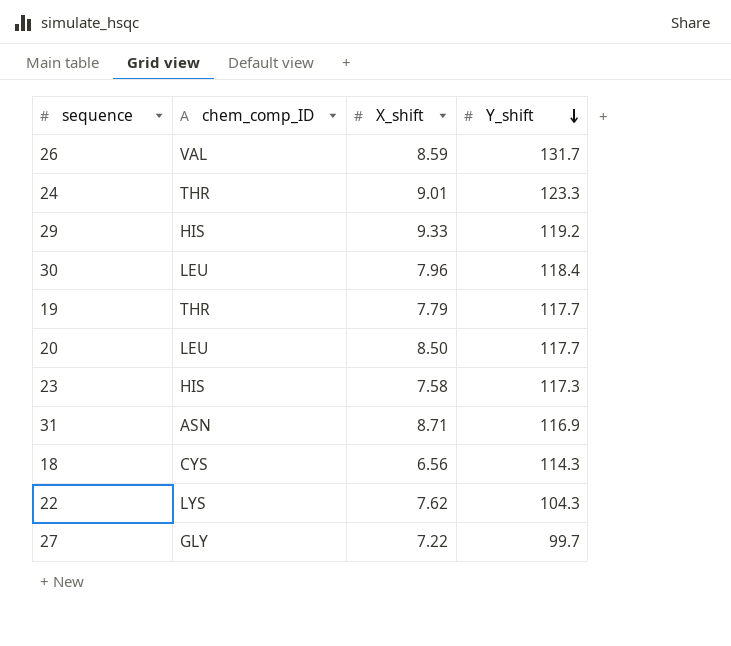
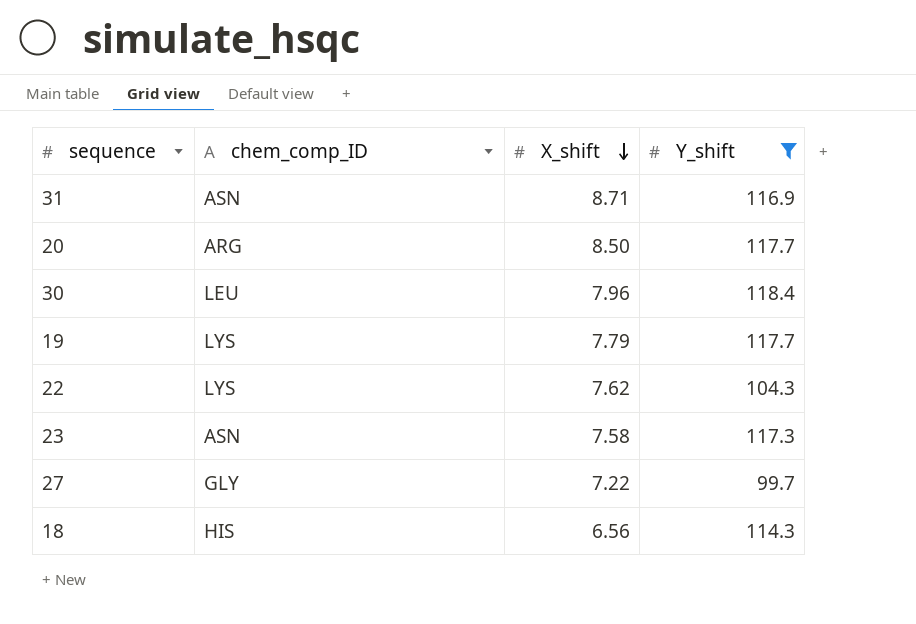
filter: none -> Y_shift <= 118.4
row order: Y_shift descending -> X_shift descending
20 | chem_comp_ID: LEU -> ARG
19 | chem_comp_ID: THR -> LYS
23 | chem_comp_ID: HIS -> ASN
18 | chem_comp_ID: CYS -> HIS

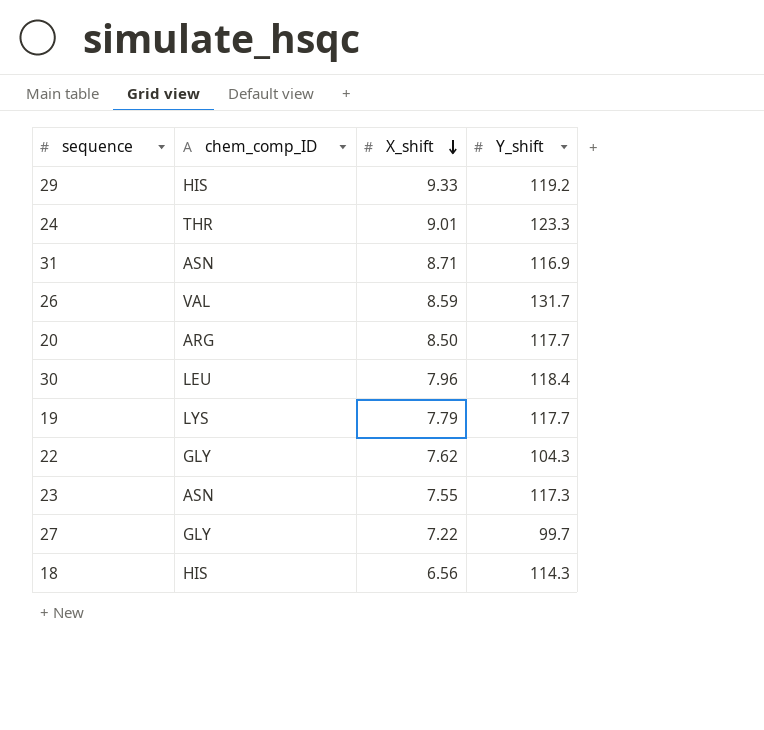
filter: Y_shift <= 118.4 -> none
22 | chem_comp_ID: LYS -> GLY
23 | X_shift: 7.58 -> 7.55

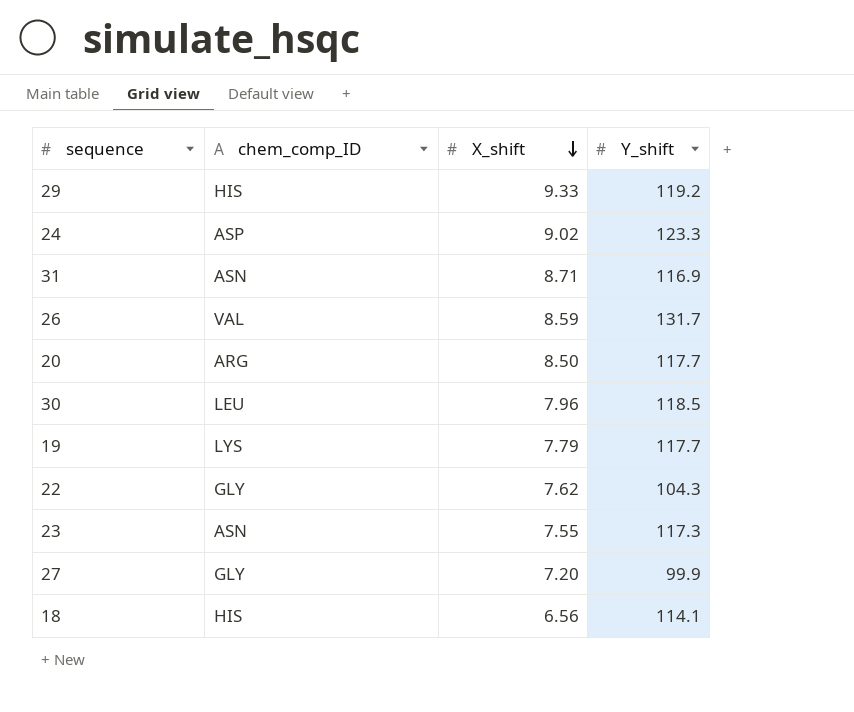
24 | chem_comp_ID: THR -> ASP
24 | X_shift: 9.01 -> 9.02
30 | Y_shift: 118.4 -> 118.5
27 | X_shift: 7.22 -> 7.20
27 | Y_shift: 99.7 -> 99.9
18 | Y_shift: 114.3 -> 114.1

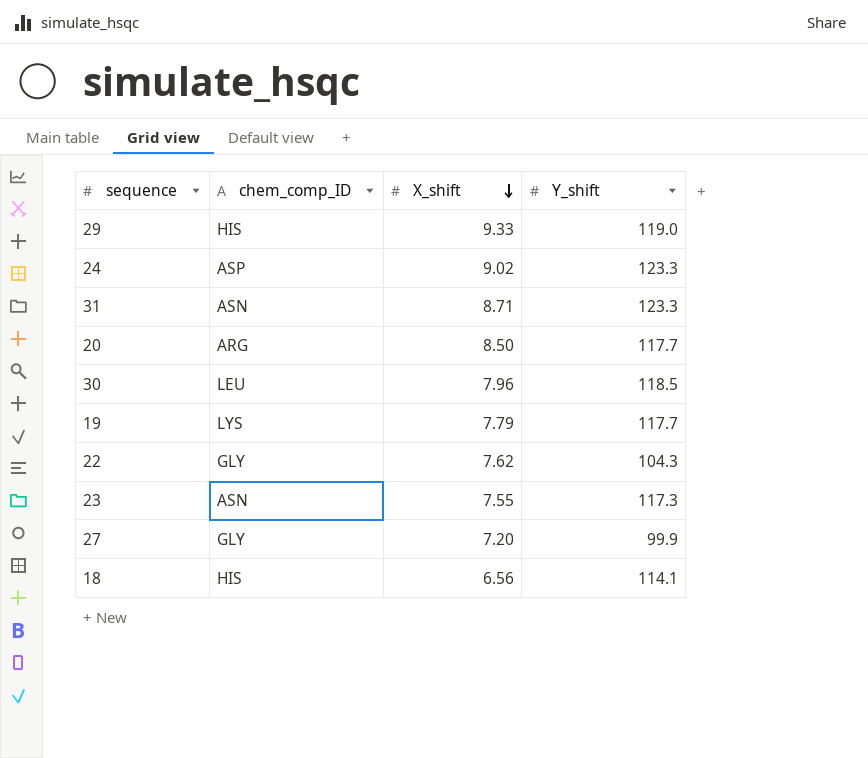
row 26: VAL | 8.59 | 131.7 -> none
29 | Y_shift: 119.2 -> 119.0
31 | Y_shift: 116.9 -> 123.3

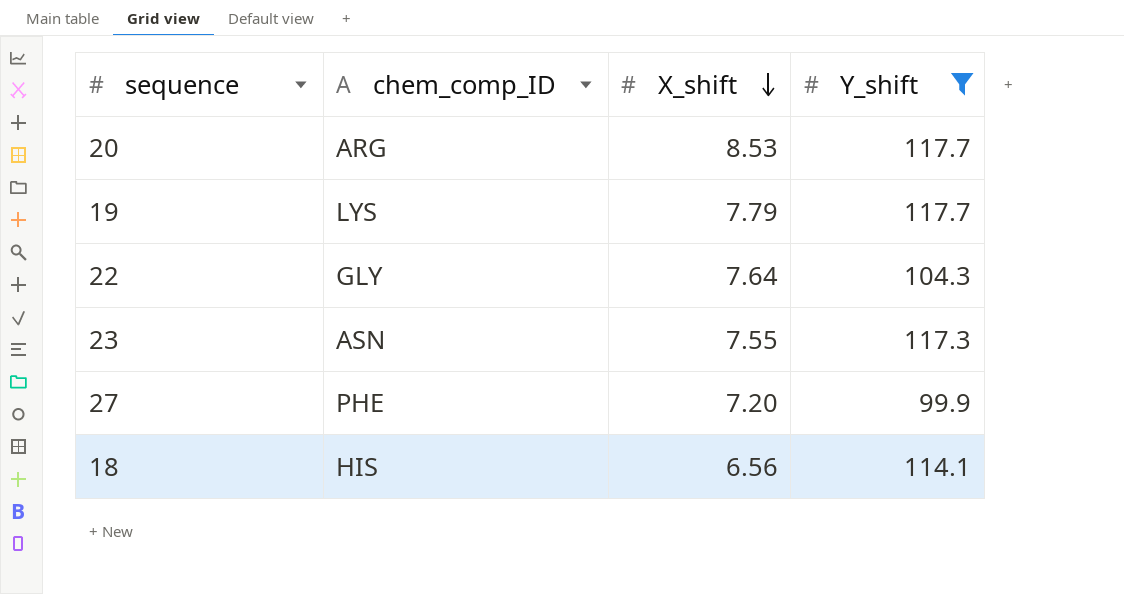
filter: none -> Y_shift <= 117.7
20 | X_shift: 8.50 -> 8.53
22 | X_shift: 7.62 -> 7.64
27 | chem_comp_ID: GLY -> PHE

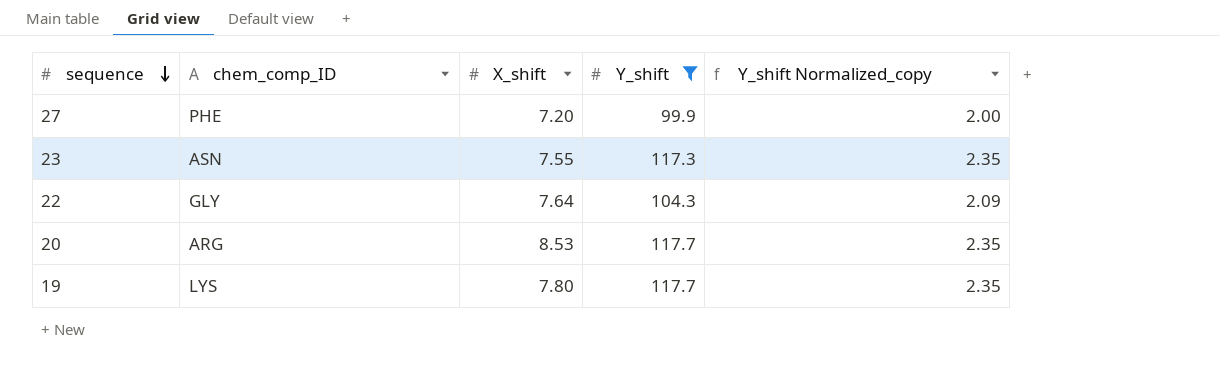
row order: X_shift descending -> sequence descending
column Y_shift Normalized_copy | formula: none -> [Y_shift] * 0.02
row 18: HIS | 6.56 | 114.1 -> none
19 | X_shift: 7.79 -> 7.80

